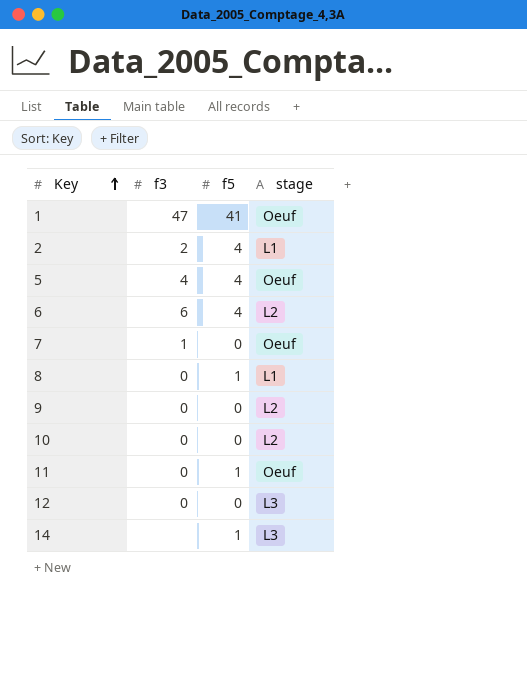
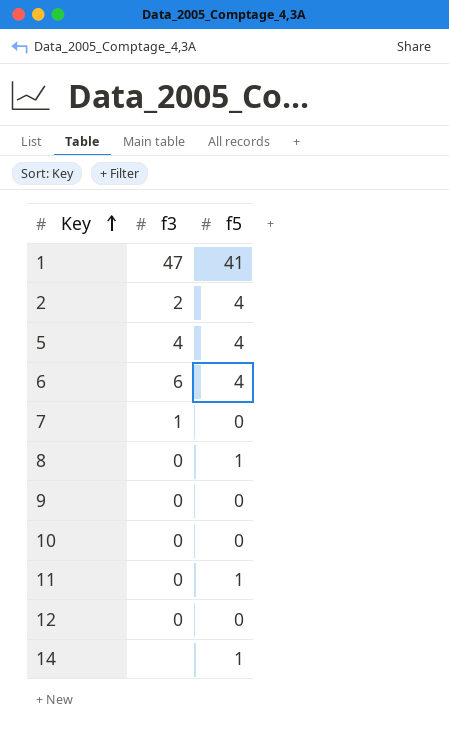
column stage | position: 4 -> none

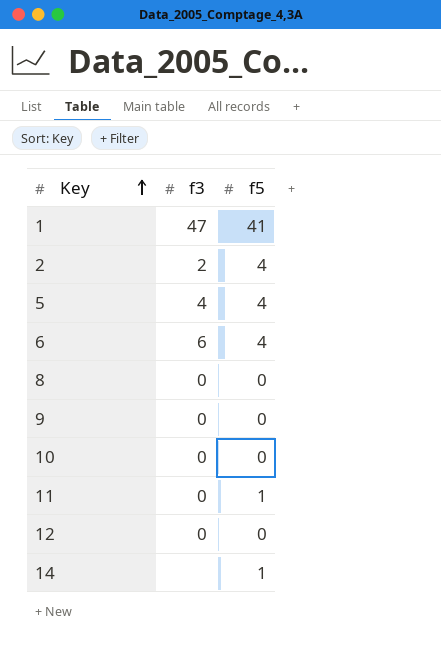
row 7: 1 | 0 -> none
8 | f5: 1 -> 0

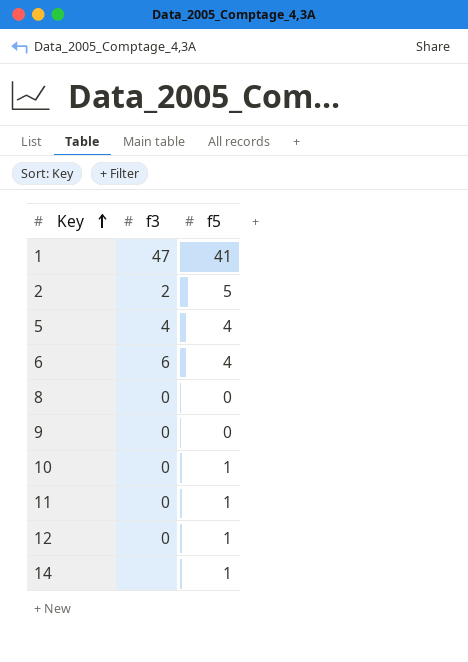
2 | f5: 4 -> 5
10 | f5: 0 -> 1
12 | f5: 0 -> 1

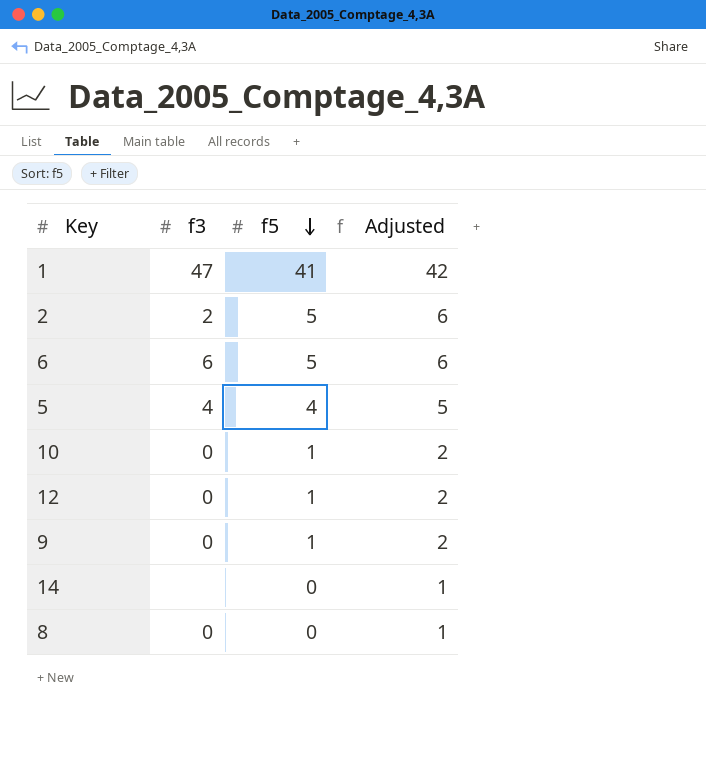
row order: Key ascending -> f5 descending
column Adjusted | formula: none -> [f5] + 1
row 11: 0 | 1 -> none
6 | f5: 4 -> 5
9 | f5: 0 -> 1
14 | f5: 1 -> 0

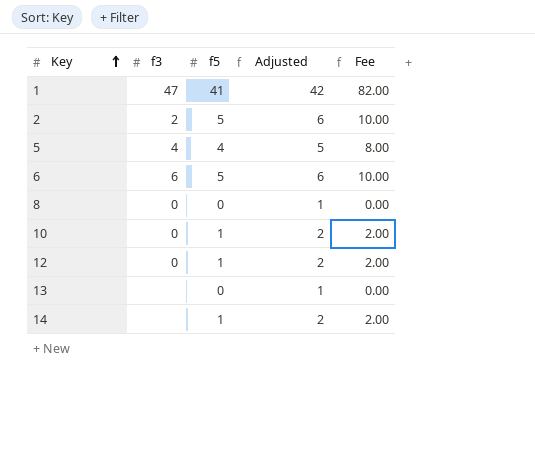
row order: f5 descending -> Key ascending
column Fee | formula: none -> [f5] * 2
row 9: 0 | 1 | 2 -> none
row 13: none -> none | 0 | 1 | 0.00
14 | f5: 0 -> 1
14 | Adjusted: 1 -> 2

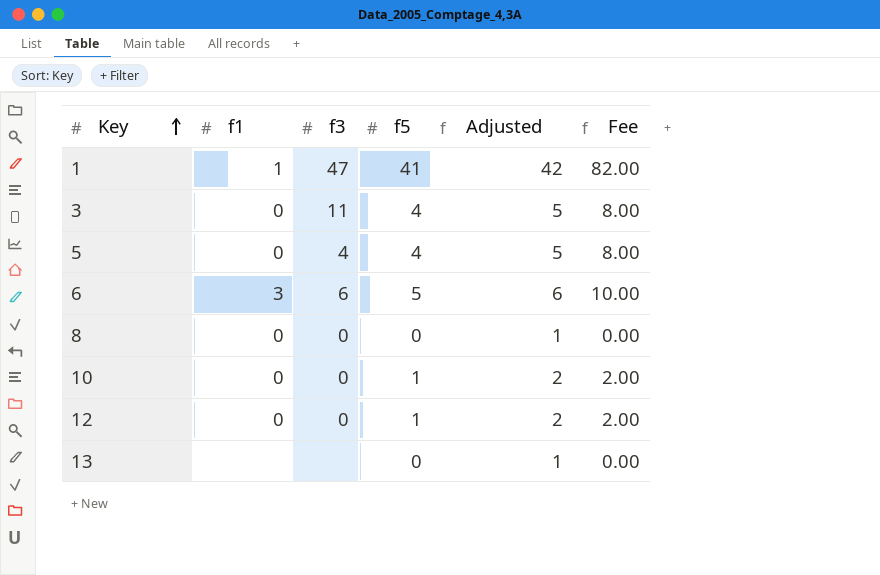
column f1 | position: none -> 2
row 2: 2 | 5 | 6 | 10.00 -> none
row 14: none | 1 | 2 | 2.00 -> none
row 3: none -> 0 | 11 | 4 | 5 | 8.00

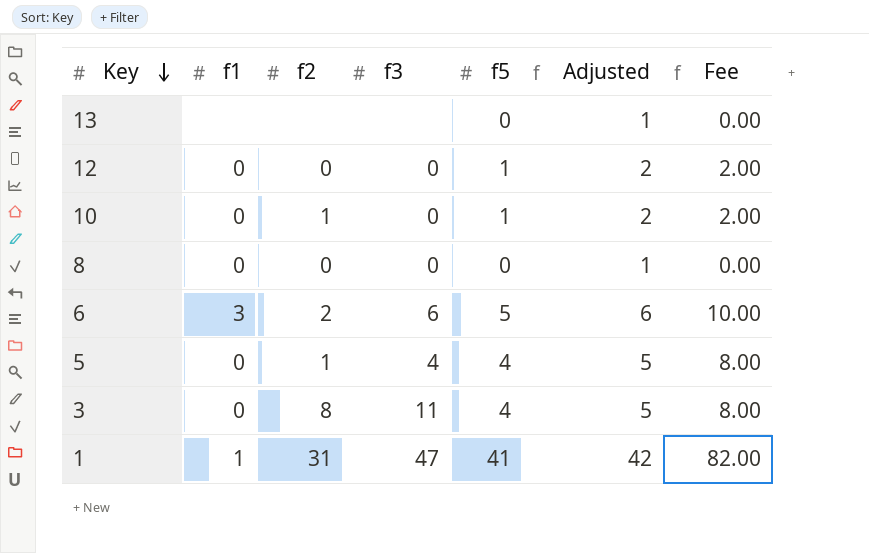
row order: Key ascending -> Key descending
column f2 | position: none -> 3

